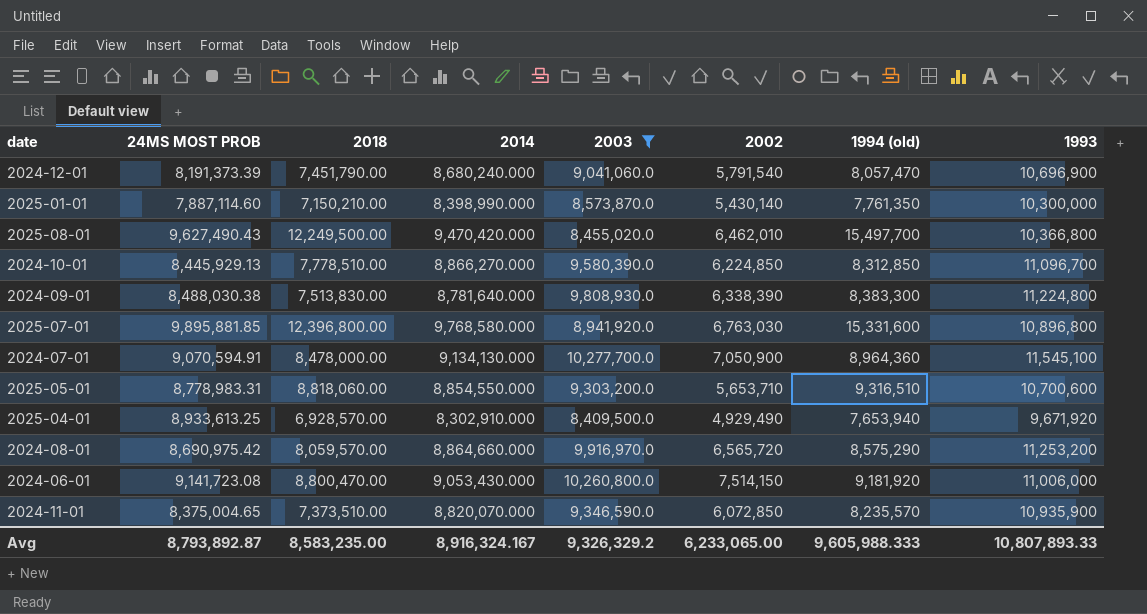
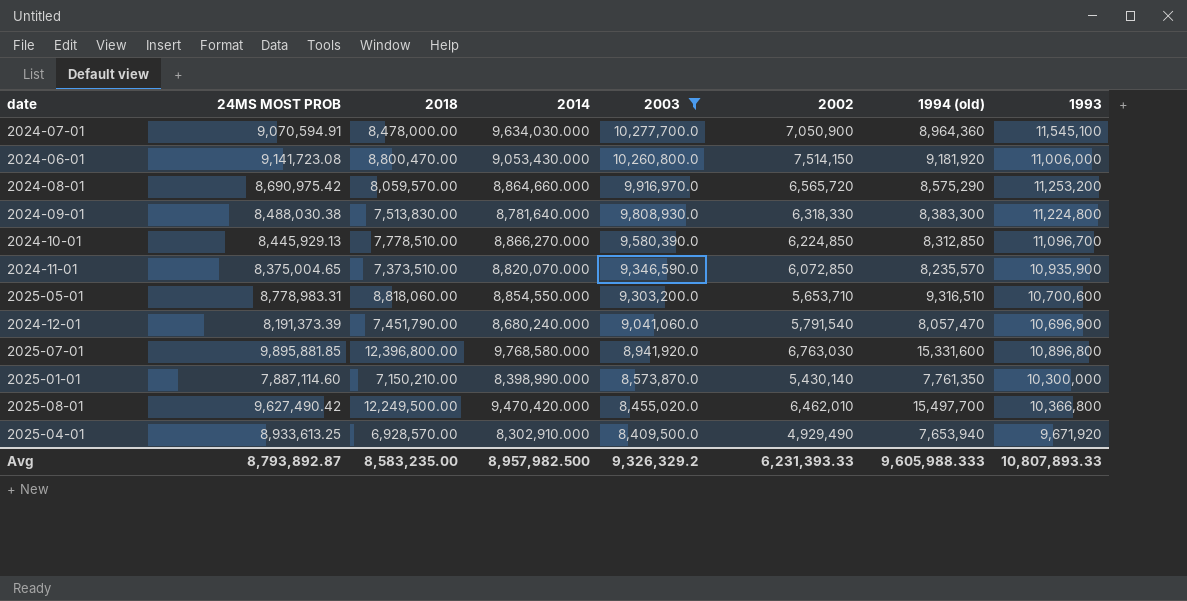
row order: none -> 2003 descending
2024-07-01 | 2014: 9,134,130.000 -> 9,634,030.000
2024-09-01 | 2002: 6,338,390 -> 6,318,330
2025-08-01 | 24MS MOST PROB: 9,627,490.43 -> 9,627,490.42
Avg | 2014: 8,916,324.167 -> 8,957,982.500
Avg | 2002: 6,233,065.00 -> 6,231,393.33

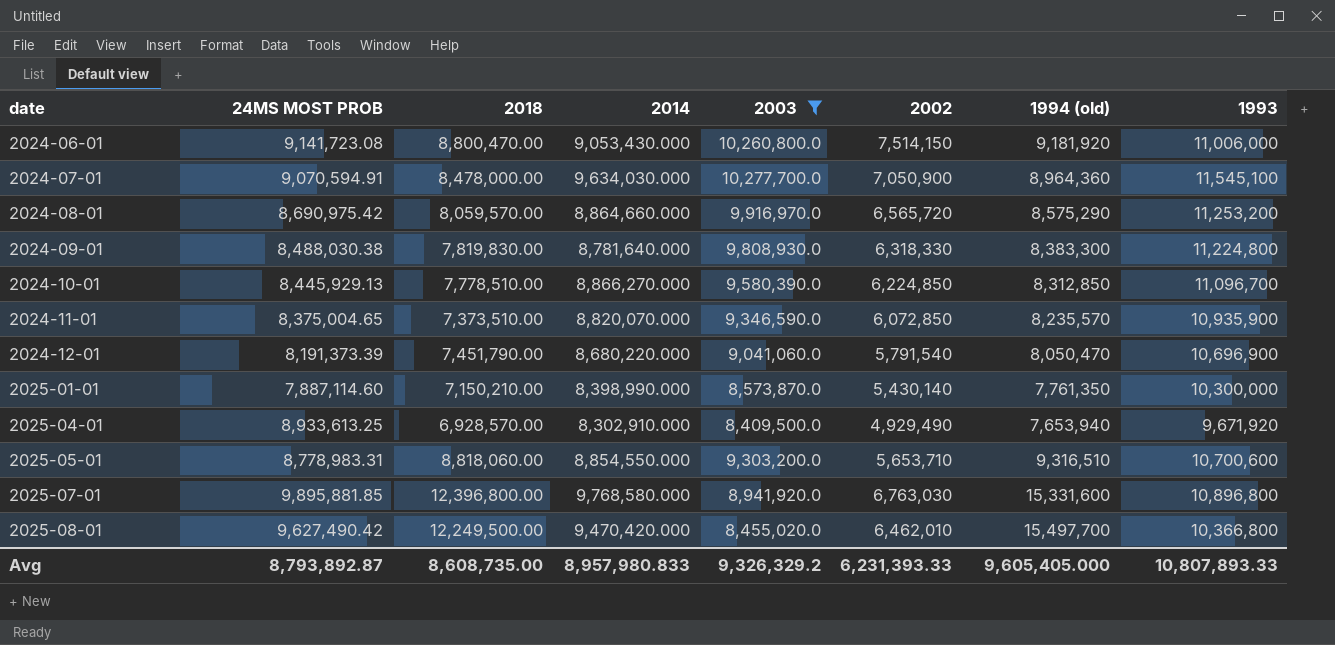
row order: 2003 descending -> date ascending
2024-09-01 | 2018: 7,513,830.00 -> 7,819,830.00
2024-12-01 | 2014: 8,680,240.000 -> 8,680,220.000
2024-12-01 | 1994 (old): 8,057,470 -> 8,050,470
Avg | 2018: 8,583,235.00 -> 8,608,735.00
Avg | 2014: 8,957,982.500 -> 8,957,980.833
Avg | 1994 (old): 9,605,988.333 -> 9,605,405.000

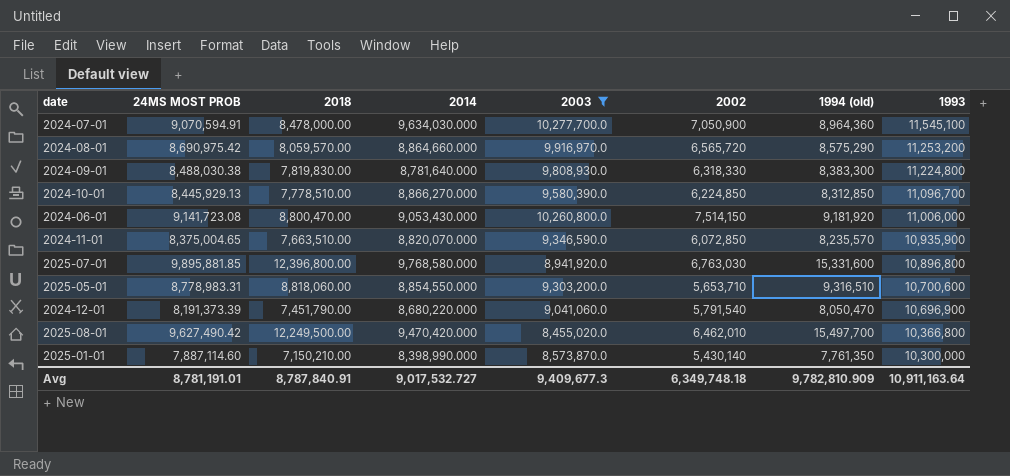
row order: date ascending -> 1993 descending
row 2025-04-01: 8,933,613.25 | 6,928,570.00 | 8,302,910.000 | 8,409,500.0 | 4,929,490 | 7,653,940 | 9,671,920 -> none
2024-11-01 | 2018: 7,373,510.00 -> 7,663,510.00
Avg | 24MS MOST PROB: 8,793,892.87 -> 8,781,191.01
Avg | 2018: 8,608,735.00 -> 8,787,840.91
Avg | 2014: 8,957,980.833 -> 9,017,532.727
Avg | 2003: 9,326,329.2 -> 9,409,677.3
Avg | 2002: 6,231,393.33 -> 6,349,748.18
Avg | 1994 (old): 9,605,405.000 -> 9,782,810.909
Avg | 1993: 10,807,893.33 -> 10,911,163.64

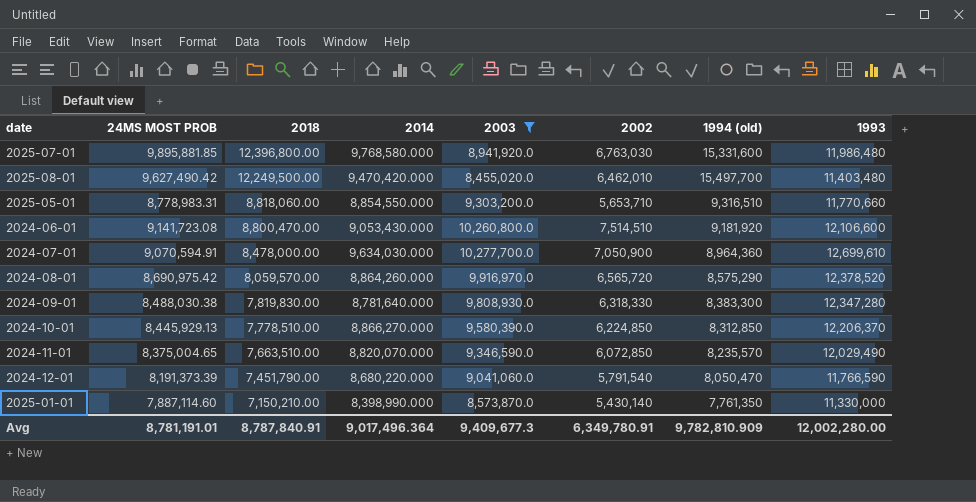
row order: 1993 descending -> 2018 descending
2025-07-01 | 1993: 10,896,800 -> 11,986,480
2025-08-01 | 1993: 10,366,800 -> 11,403,480
2025-05-01 | 1993: 10,700,600 -> 11,770,660
2024-06-01 | 2002: 7,514,150 -> 7,514,510
2024-06-01 | 1993: 11,006,000 -> 12,106,600
2024-07-01 | 1993: 11,545,100 -> 12,699,610
2024-08-01 | 2014: 8,864,660.000 -> 8,864,260.000
2024-08-01 | 1993: 11,253,200 -> 12,378,520
2024-09-01 | 1993: 11,224,800 -> 12,347,280
2024-10-01 | 1993: 11,096,700 -> 12,206,370
2024-11-01 | 1993: 10,935,900 -> 12,029,490
2024-12-01 | 1993: 10,696,900 -> 11,766,590
2025-01-01 | 1993: 10,300,000 -> 11,330,000
Avg | 2014: 9,017,532.727 -> 9,017,496.364
Avg | 2002: 6,349,748.18 -> 6,349,780.91
Avg | 1993: 10,911,163.64 -> 12,002,280.00

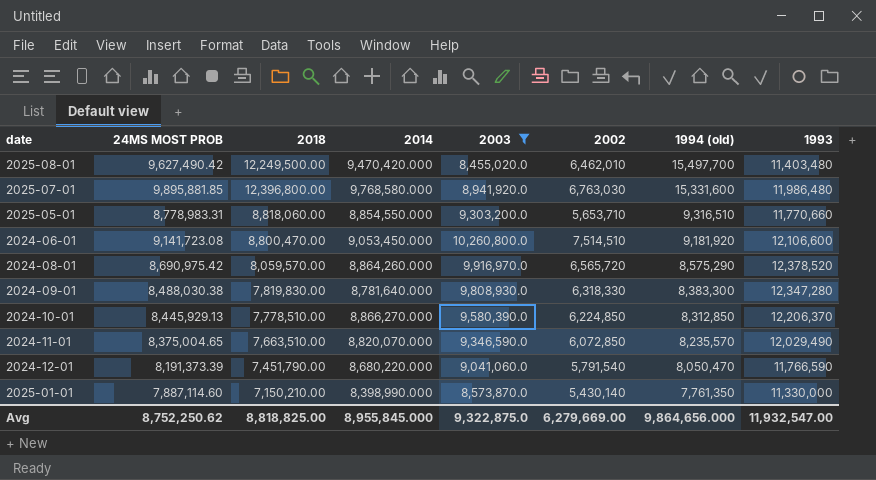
row order: 2018 descending -> 1994 (old) descending
row 2024-07-01: 9,070,594.91 | 8,478,000.00 | 9,634,030.000 | 10,277,700.0 | 7,050,900 | 8,964,360 | 12,699,610 -> none
2024-06-01 | 2014: 9,053,430.000 -> 9,053,450.000
Avg | 24MS MOST PROB: 8,781,191.01 -> 8,752,250.62
Avg | 2018: 8,787,840.91 -> 8,818,825.00
Avg | 2014: 9,017,496.364 -> 8,955,845.000
Avg | 2003: 9,409,677.3 -> 9,322,875.0
Avg | 2002: 6,349,780.91 -> 6,279,669.00
Avg | 1994 (old): 9,782,810.909 -> 9,864,656.000
Avg | 1993: 12,002,280.00 -> 11,932,547.00

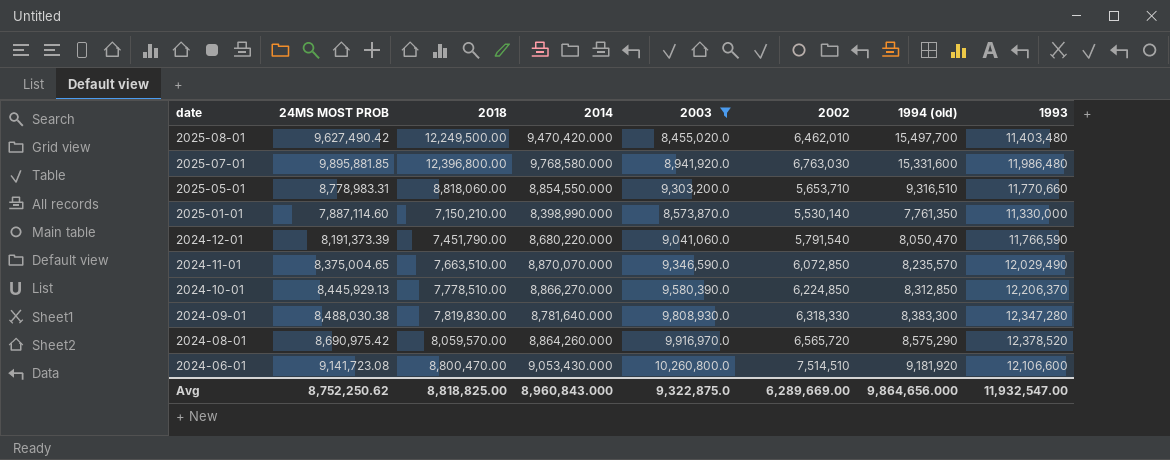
row order: 1994 (old) descending -> date descending
2025-01-01 | 2002: 5,430,140 -> 5,530,140
2024-11-01 | 2014: 8,820,070.000 -> 8,870,070.000
2024-06-01 | 2014: 9,053,450.000 -> 9,053,430.000
Avg | 2014: 8,955,845.000 -> 8,960,843.000
Avg | 2002: 6,279,669.00 -> 6,289,669.00

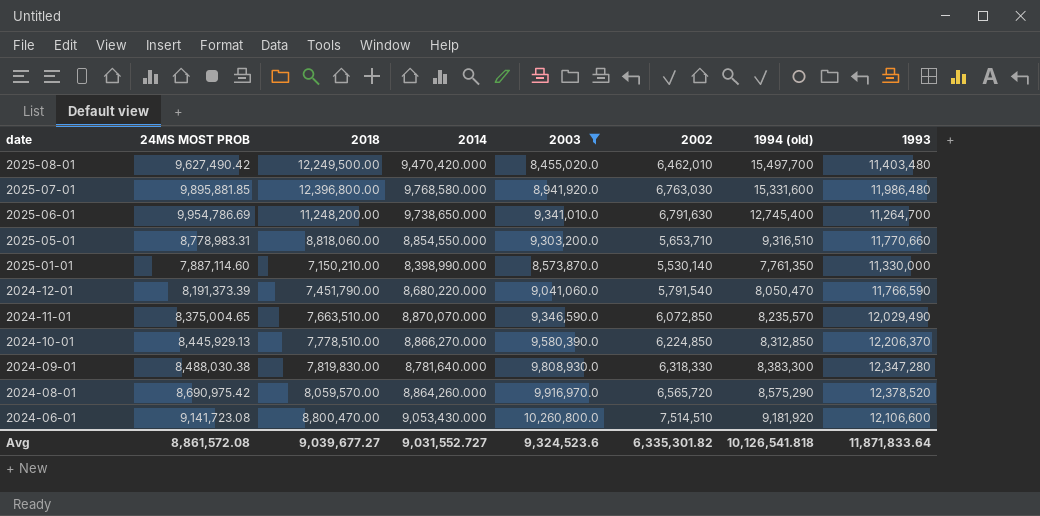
row 2025-06-01: none -> 9,954,786.69 | 11,248,200.00 | 9,738,650.000 | 9,341,010.0 | 6,791,630 | 12,745,400 | 11,264,700
Avg | 24MS MOST PROB: 8,752,250.62 -> 8,861,572.08
Avg | 2018: 8,818,825.00 -> 9,039,677.27
Avg | 2014: 8,960,843.000 -> 9,031,552.727
Avg | 2003: 9,322,875.0 -> 9,324,523.6
Avg | 2002: 6,289,669.00 -> 6,335,301.82
Avg | 1994 (old): 9,864,656.000 -> 10,126,541.818
Avg | 1993: 11,932,547.00 -> 11,871,833.64

